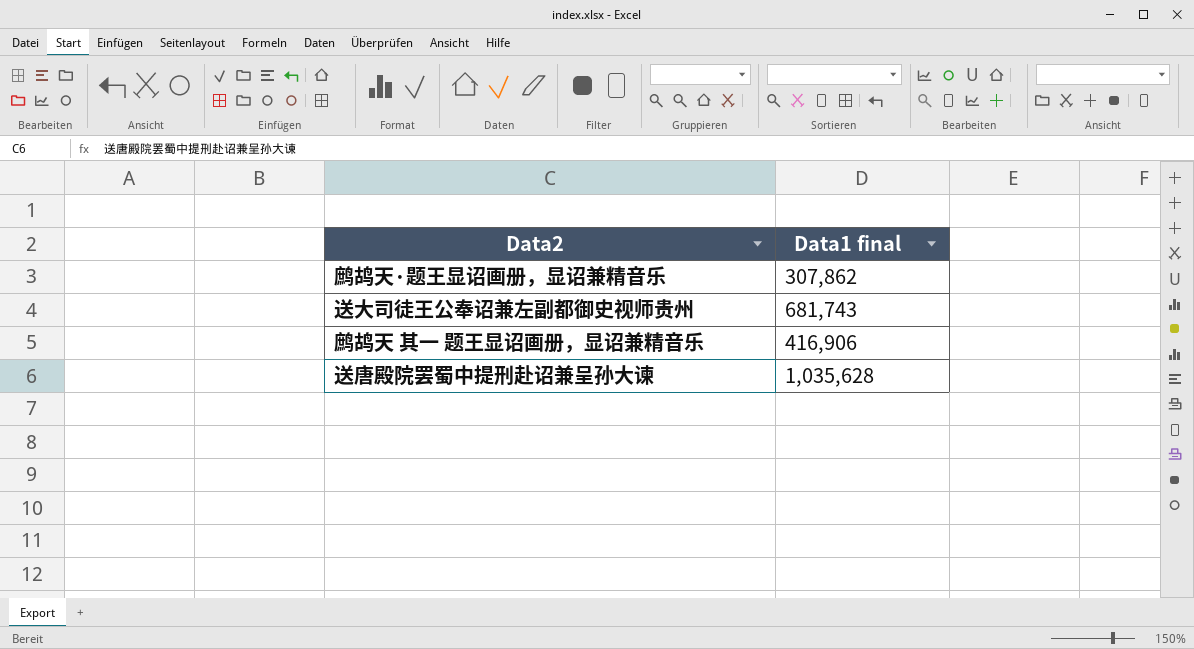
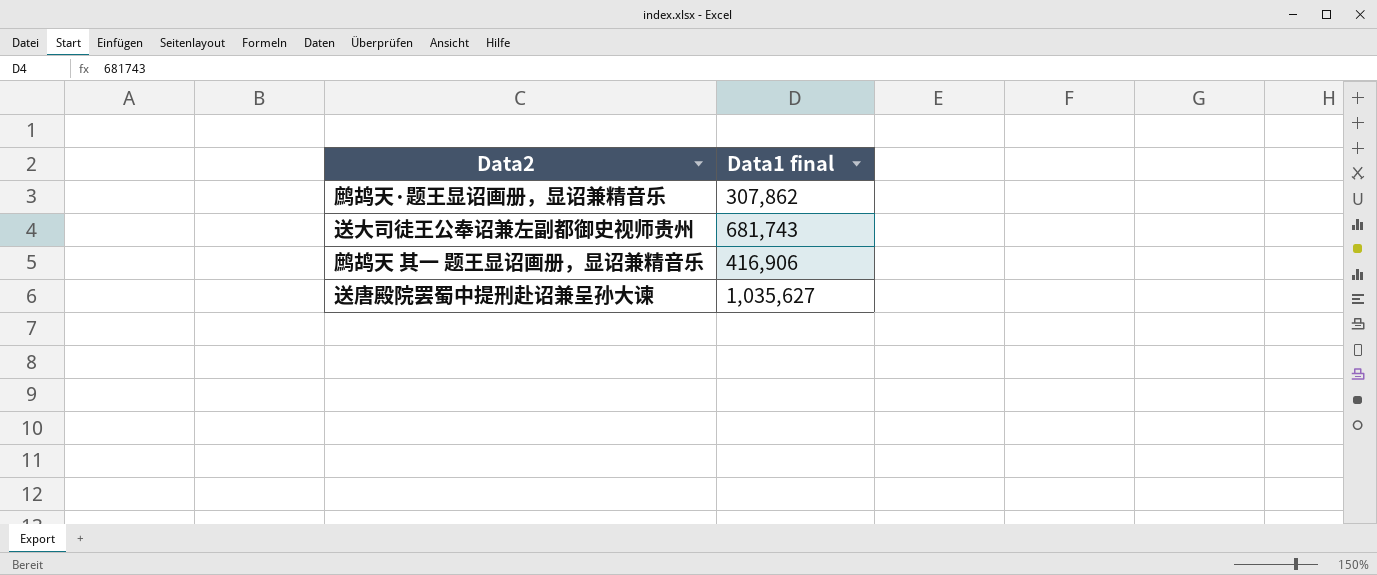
送唐殿院罢蜀中提刑赴诏兼呈孙大谏 | Data1 final: 1,035,628 -> 1,035,627

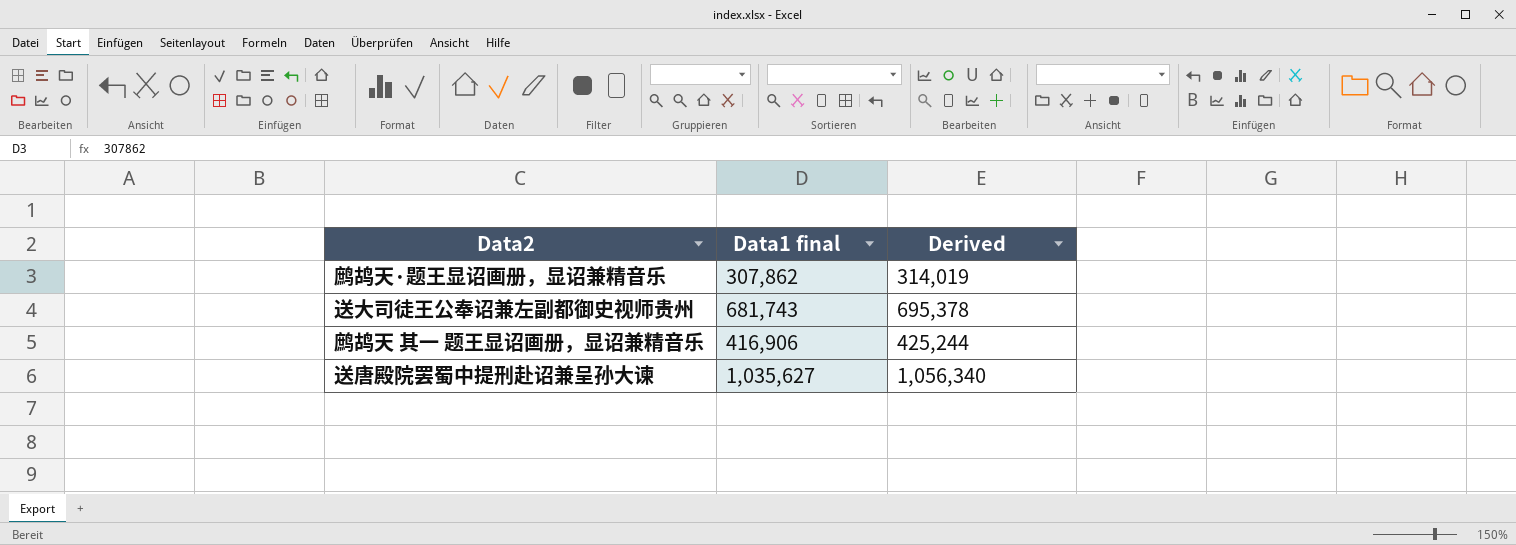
column Derived | formula: none -> [Data1 final] * 1.02

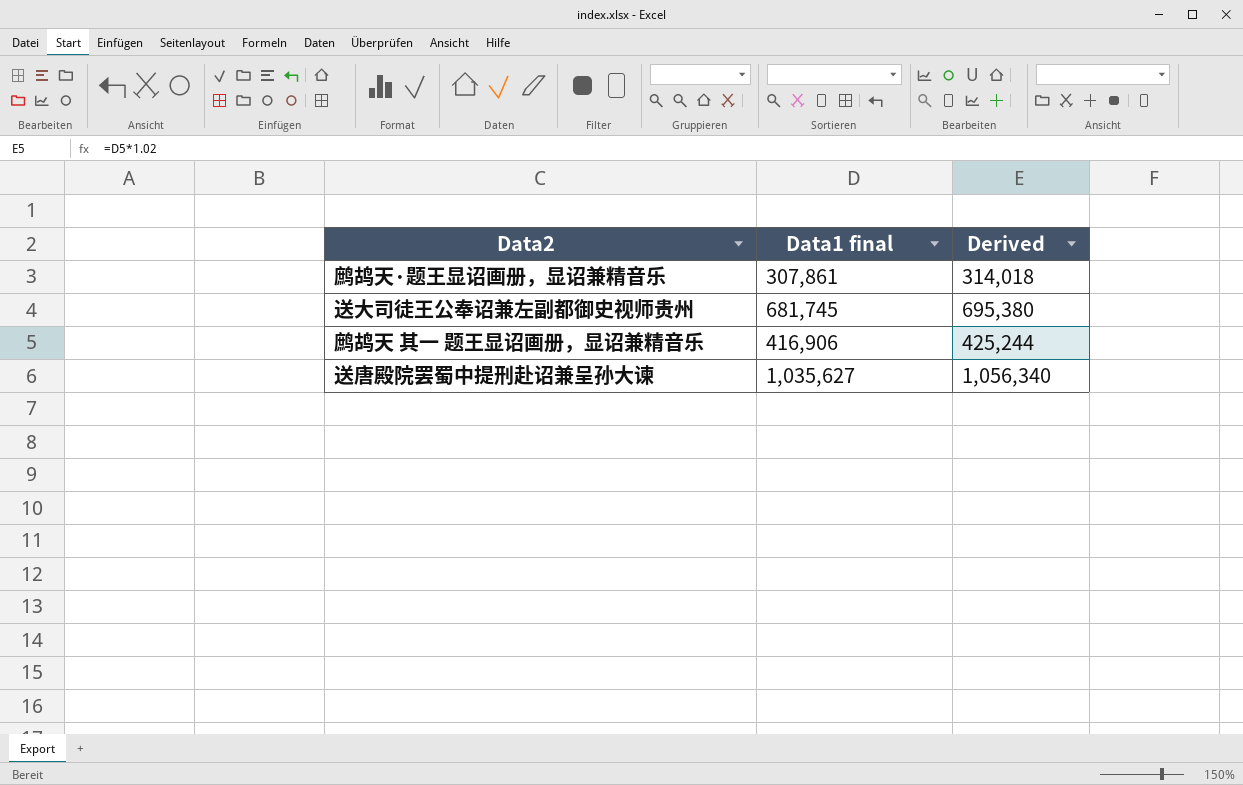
鹧鸪天·题王显诏画册，显诏兼精音乐 | Data1 final: 307,862 -> 307,861
鹧鸪天·题王显诏画册，显诏兼精音乐 | Derived: 314,019 -> 314,018
送大司徒王公奉诏兼左副都御史视师贵州 | Data1 final: 681,743 -> 681,745
送大司徒王公奉诏兼左副都御史视师贵州 | Derived: 695,378 -> 695,380

